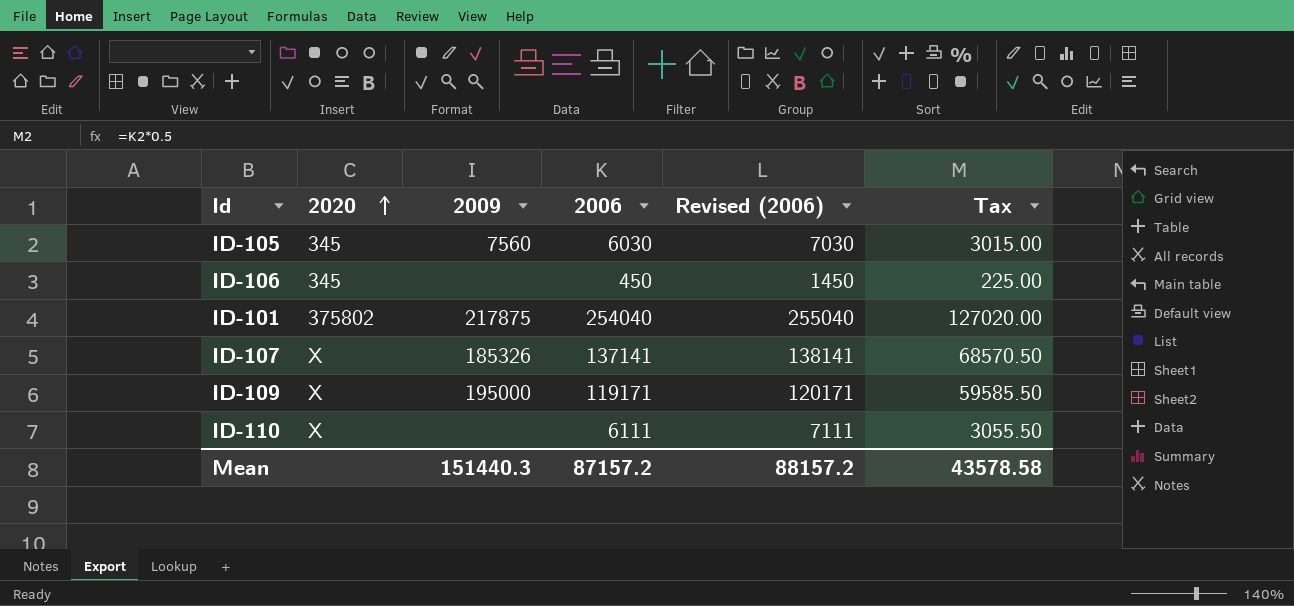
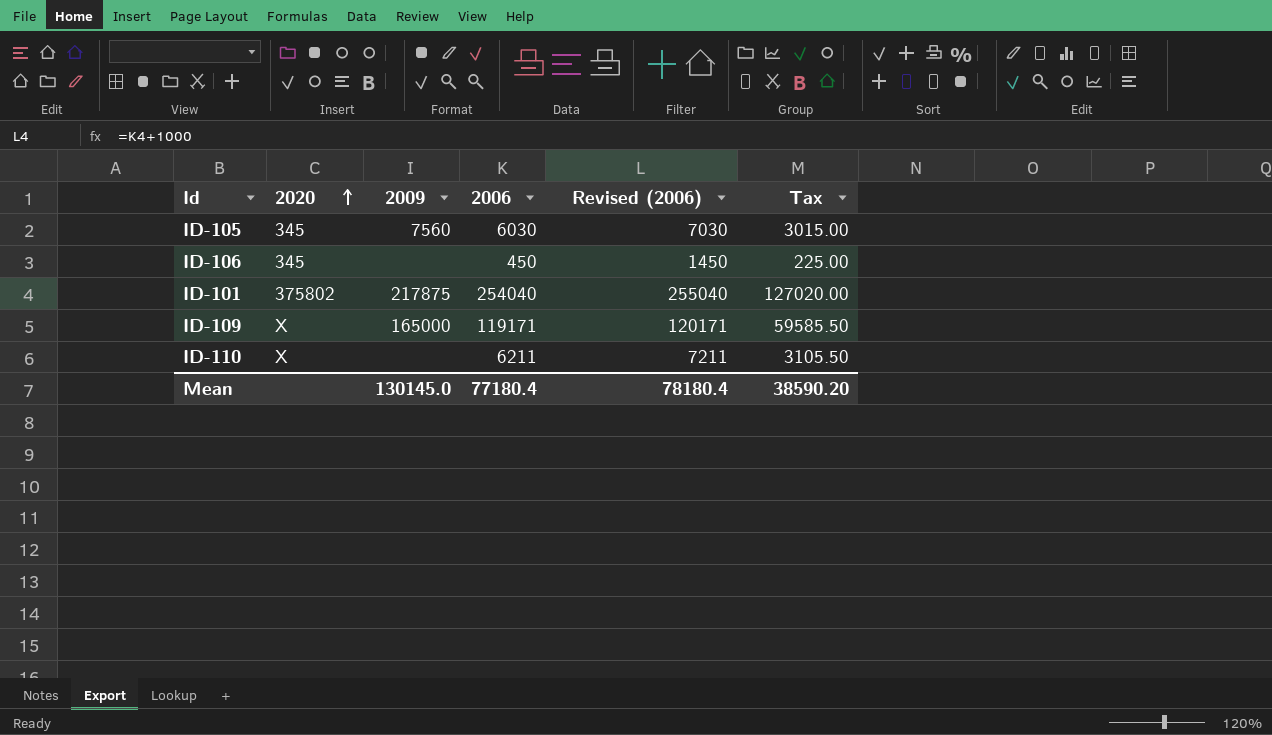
row ID-107: X | 185326 | 137141 | 138141 | 68570.50 -> none
ID-109 | 2009: 195000 -> 165000
ID-110 | 2006: 6111 -> 6211
ID-110 | Revised (2006): 7111 -> 7211
ID-110 | Tax: 3055.50 -> 3105.50
Mean | 2009: 151440.3 -> 130145.0
Mean | 2006: 87157.2 -> 77180.4
Mean | Revised (2006): 88157.2 -> 78180.4
Mean | Tax: 43578.58 -> 38590.20

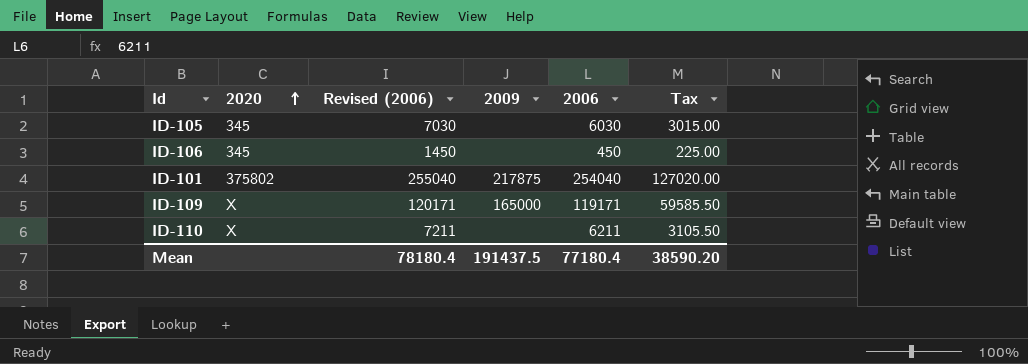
column Revised (2006) | position: 5 -> 3
ID-105 | 2009: 7560 -> none
Mean | 2009: 130145.0 -> 191437.5

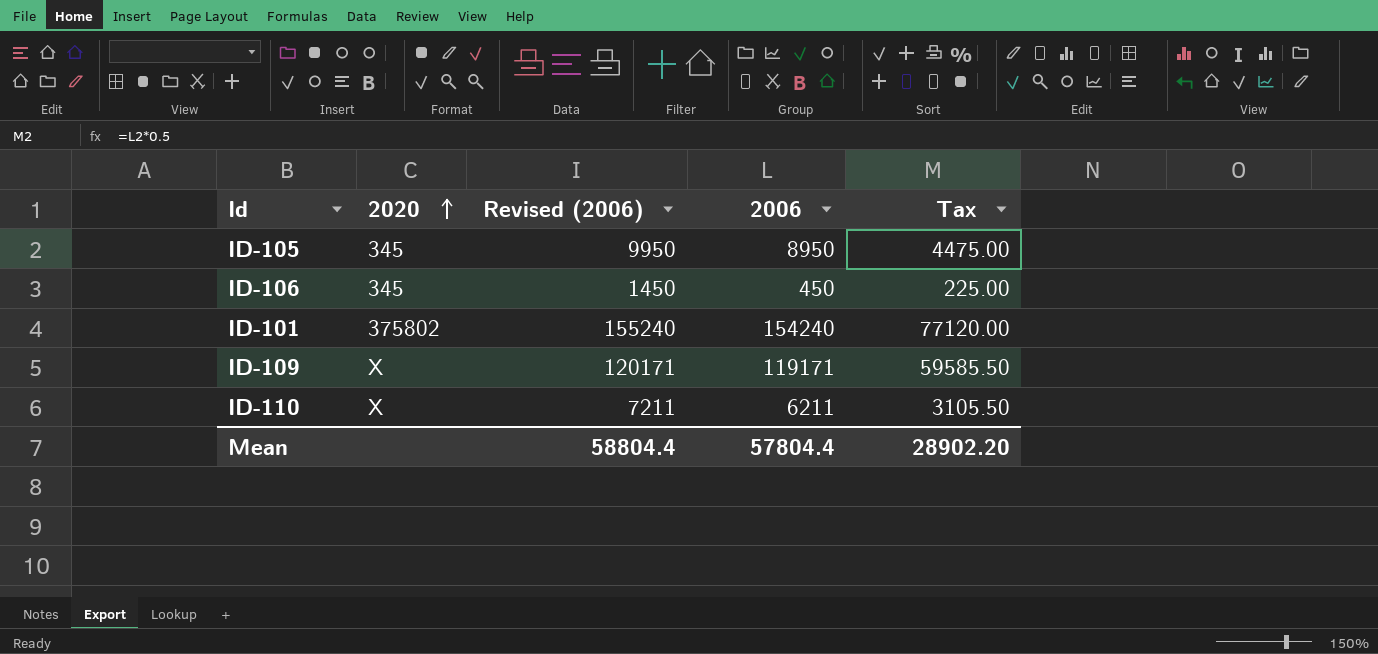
column 2009 | position: 4 -> none
ID-105 | Revised (2006): 7030 -> 9950
ID-105 | 2006: 6030 -> 8950
ID-105 | Tax: 3015.00 -> 4475.00
ID-101 | Revised (2006): 255040 -> 155240
ID-101 | 2006: 254040 -> 154240
ID-101 | Tax: 127020.00 -> 77120.00
Mean | Revised (2006): 78180.4 -> 58804.4
Mean | 2006: 77180.4 -> 57804.4
Mean | Tax: 38590.20 -> 28902.20

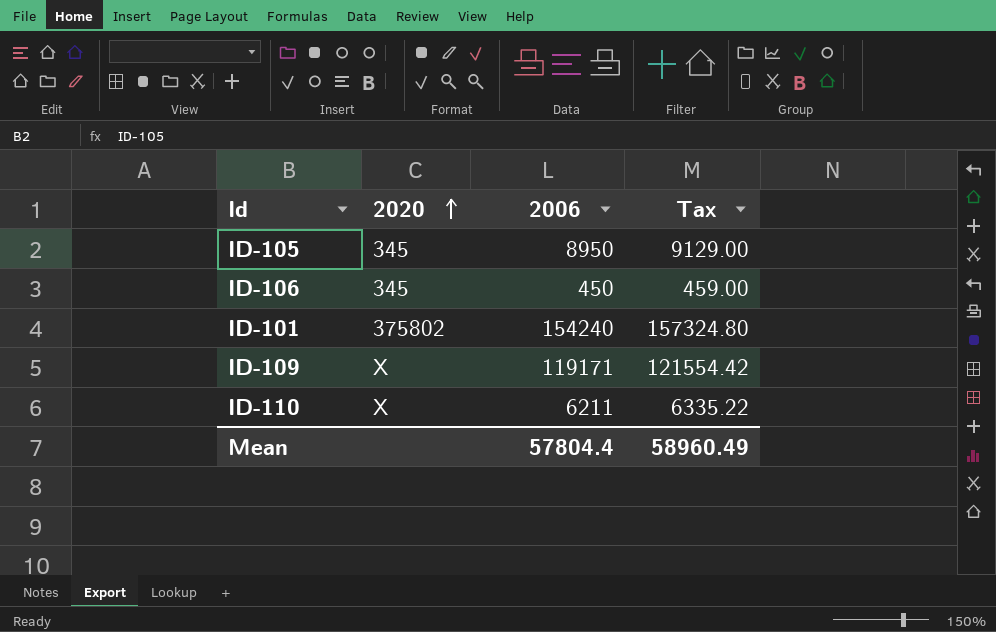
column Revised (2006) | formula: [2006] + 1000 -> none
column Tax | formula: [2006] * 0.5 -> [2006] * 1.02
Mean | Tax: 28902.20 -> 58960.49

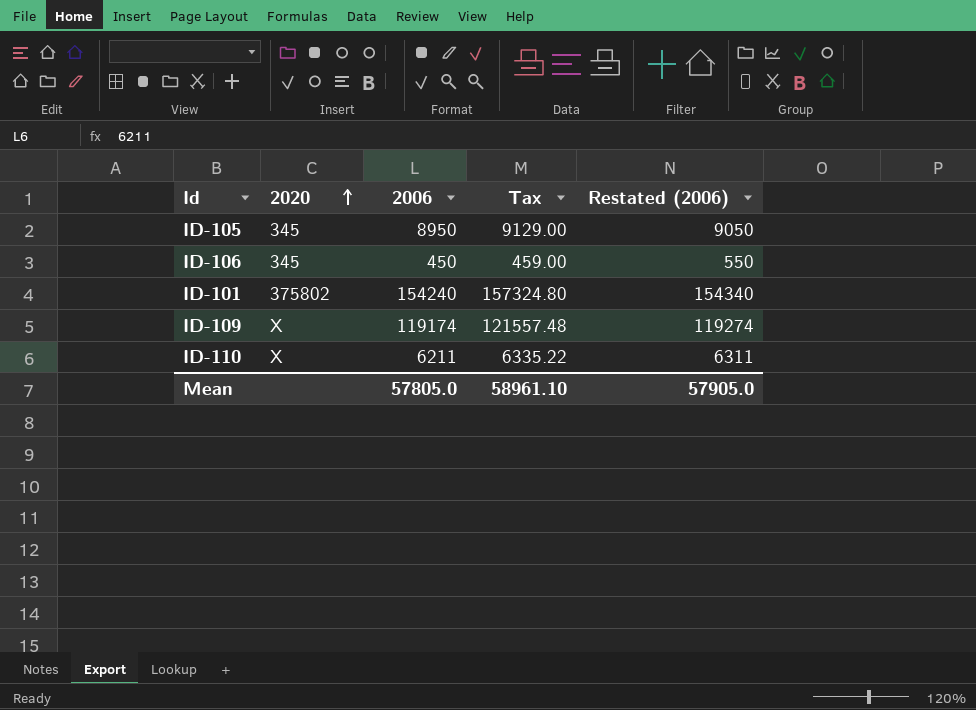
column Restated (2006) | formula: none -> [2006] + 100
ID-109 | 2006: 119171 -> 119174
ID-109 | Tax: 121554.42 -> 121557.48
Mean | 2006: 57804.4 -> 57805.0
Mean | Tax: 58960.49 -> 58961.10

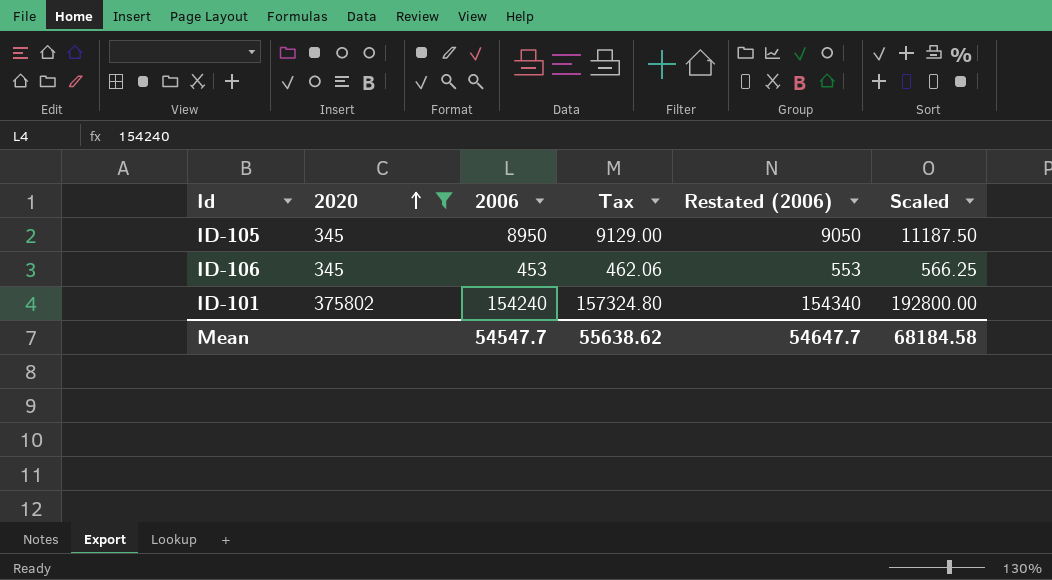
filter: none -> 2020 != X
column Scaled | formula: none -> [2006] * 1.25
ID-106 | 2006: 450 -> 453
ID-106 | Tax: 459.00 -> 462.06
ID-106 | Restated (2006): 550 -> 553
Mean | 2006: 57805.0 -> 54547.7
Mean | Tax: 58961.10 -> 55638.62
Mean | Restated (2006): 57905.0 -> 54647.7

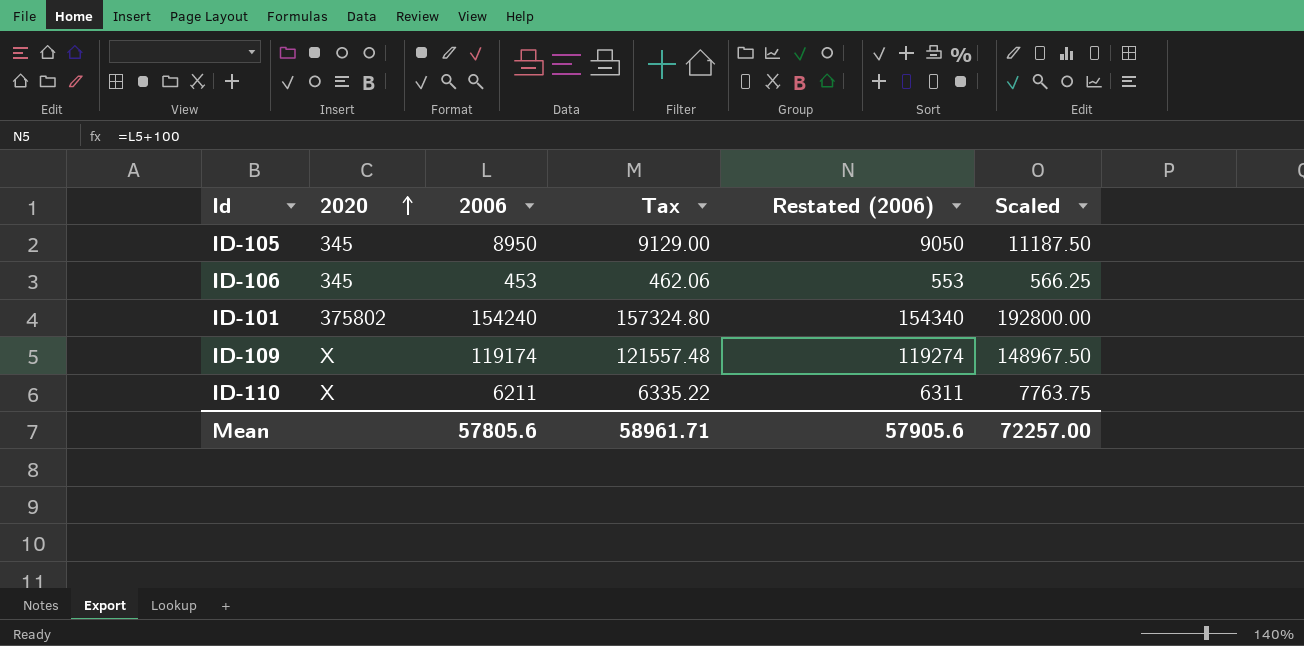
filter: 2020 != X -> none
Mean | 2006: 54547.7 -> 57805.6
Mean | Tax: 55638.62 -> 58961.71
Mean | Restated (2006): 54647.7 -> 57905.6
Mean | Scaled: 68184.58 -> 72257.00

